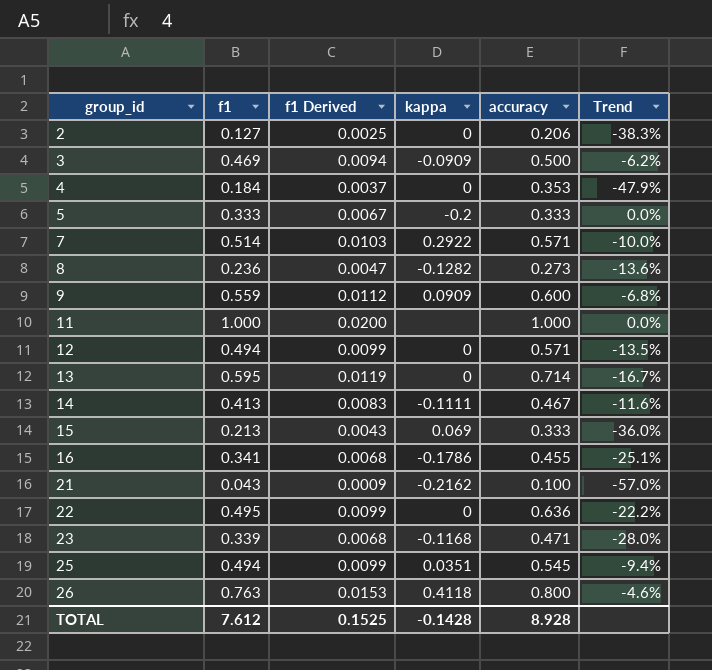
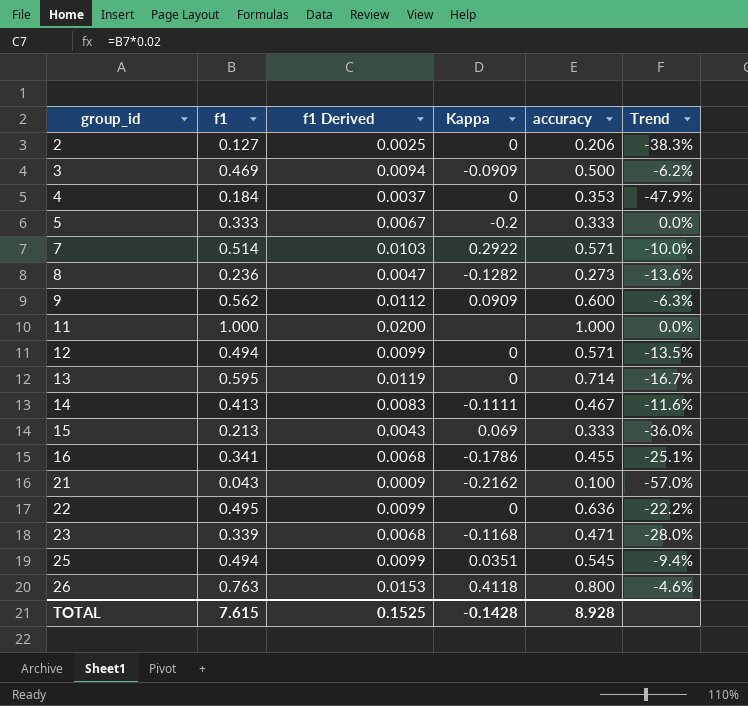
column name: kappa -> Kappa
9 | f1: 0.559 -> 0.562
9 | Trend: -6.8% -> -6.3%
TOTAL | f1: 7.612 -> 7.615

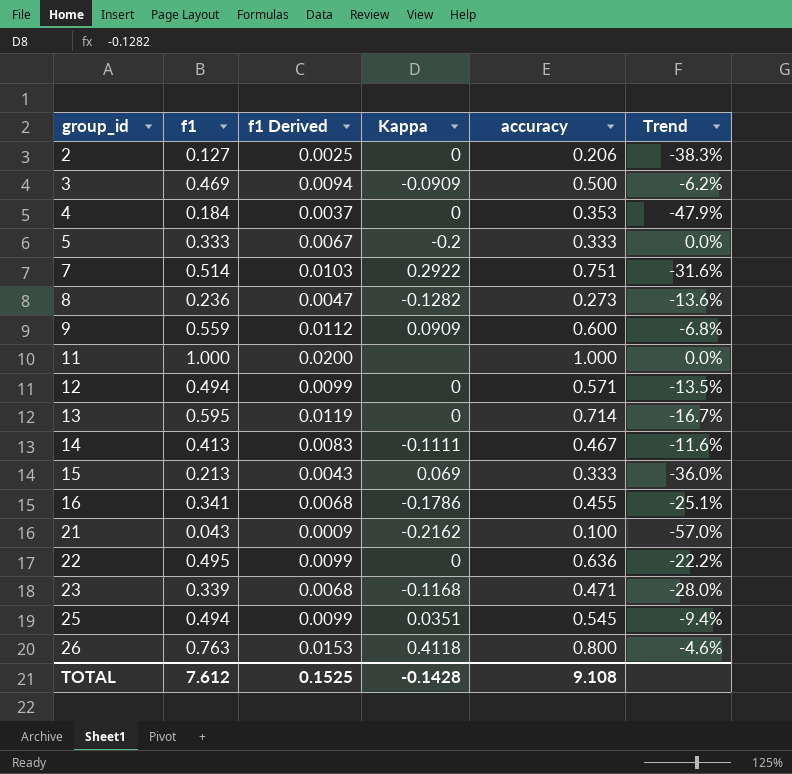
7 | accuracy: 0.571 -> 0.751
7 | Trend: -10.0% -> -31.6%
9 | f1: 0.562 -> 0.559
9 | Trend: -6.3% -> -6.8%
TOTAL | f1: 7.615 -> 7.612
TOTAL | accuracy: 8.928 -> 9.108

